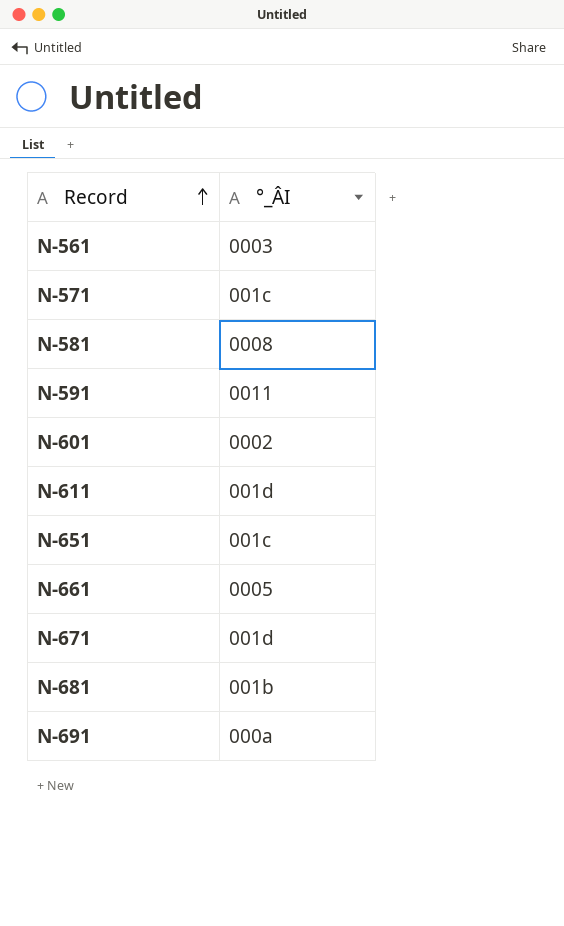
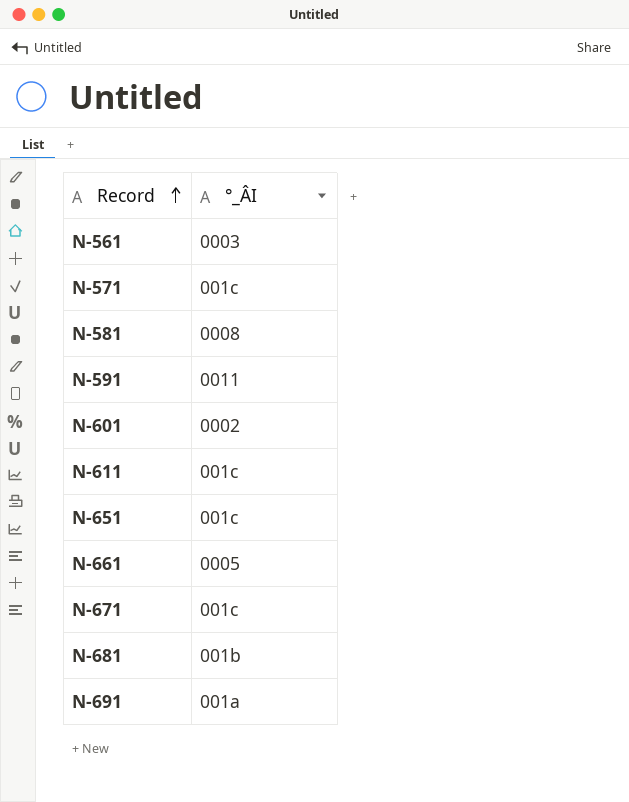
N-611 | °_ÂI: 001d -> 001c
N-671 | °_ÂI: 001d -> 001c
N-691 | °_ÂI: 000a -> 001a

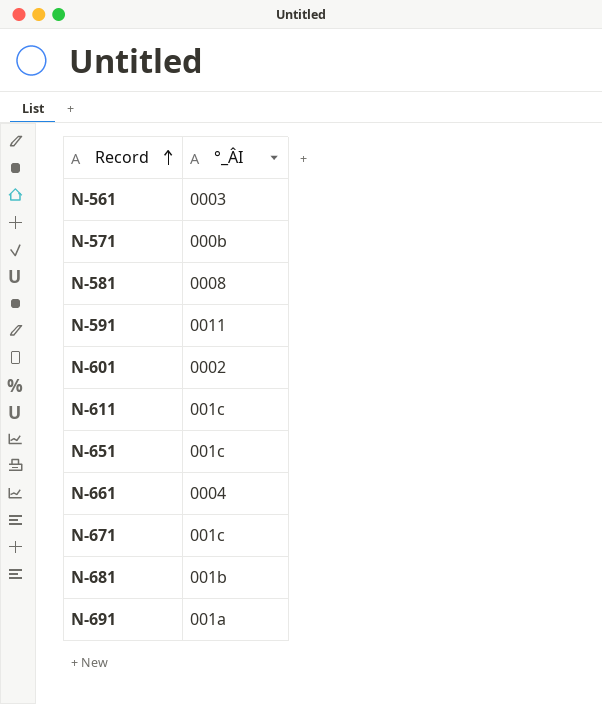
N-571 | °_ÂI: 001c -> 000b
N-661 | °_ÂI: 0005 -> 0004

